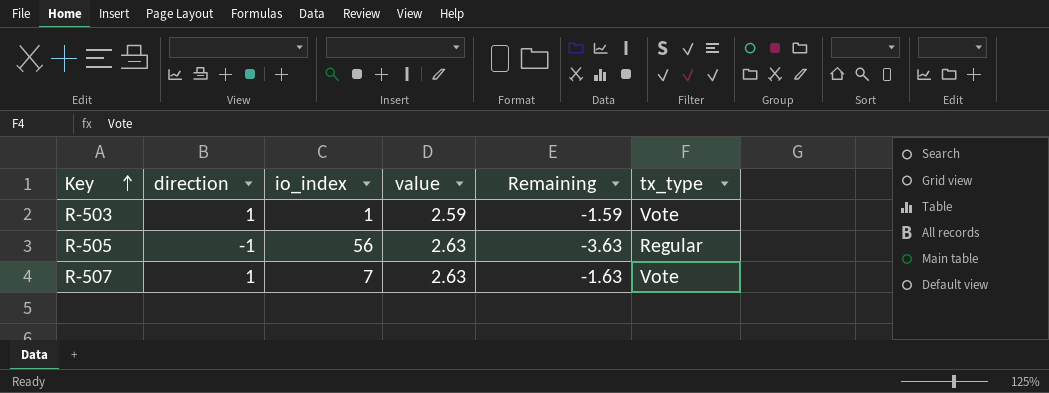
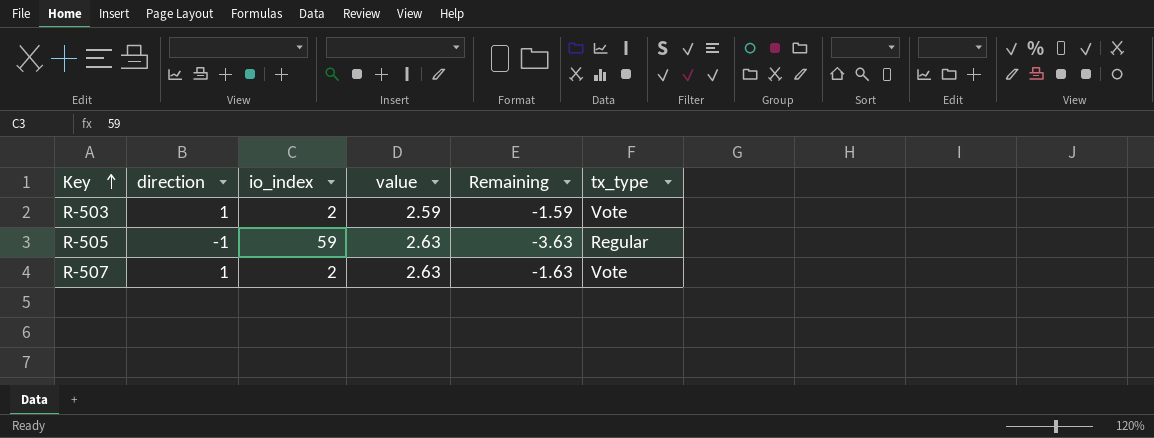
R-503 | io_index: 1 -> 2
R-505 | io_index: 56 -> 59
R-507 | io_index: 7 -> 2

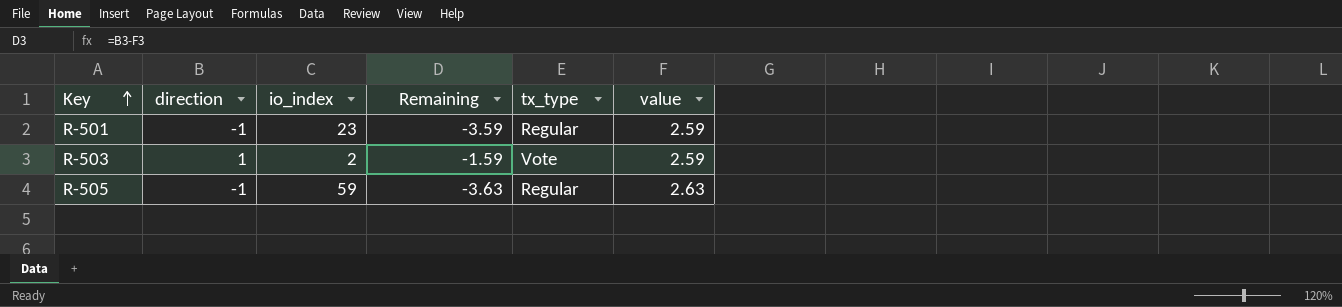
column value | position: 4 -> 6
row R-507: 1 | 2 | 2.63 | -1.63 | Vote -> none
row R-501: none -> -1 | 23 | -3.59 | Regular | 2.59

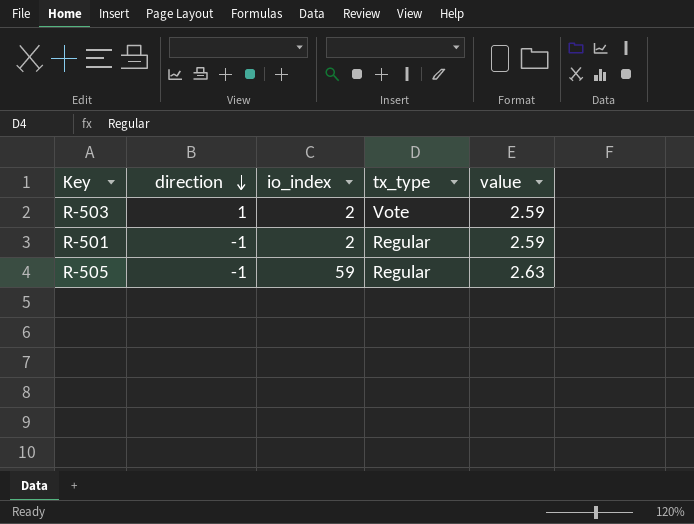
row order: Key ascending -> direction descending
column Remaining | formula: [direction] - [value] -> none
R-501 | io_index: 23 -> 2

